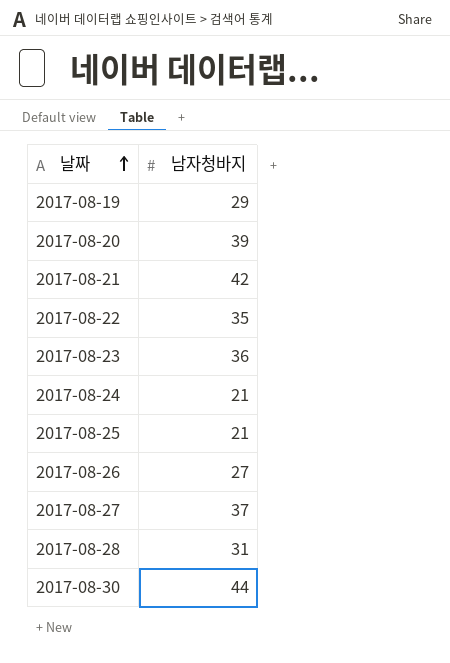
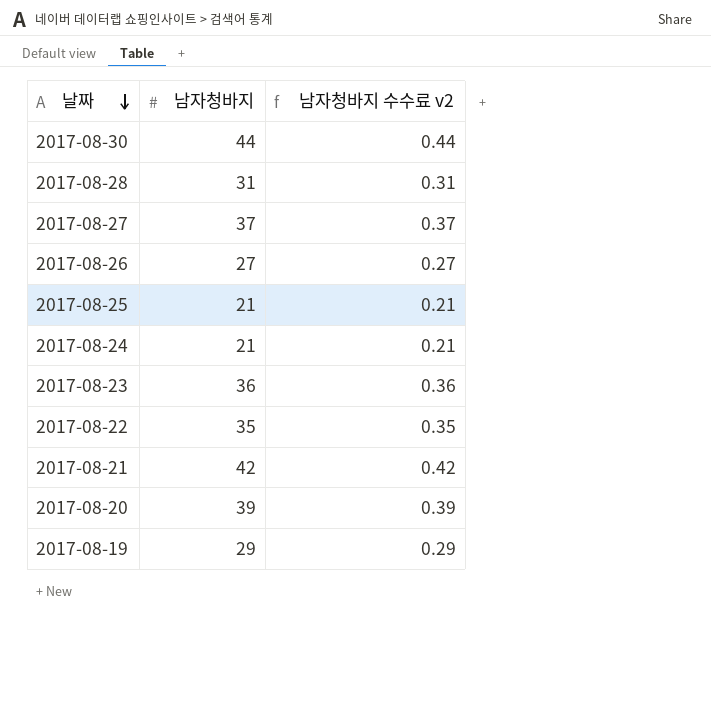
row order: 날짜 ascending -> 날짜 descending
column 남자청바지 수수료 v2 | formula: none -> [남자청바지] * 0.01

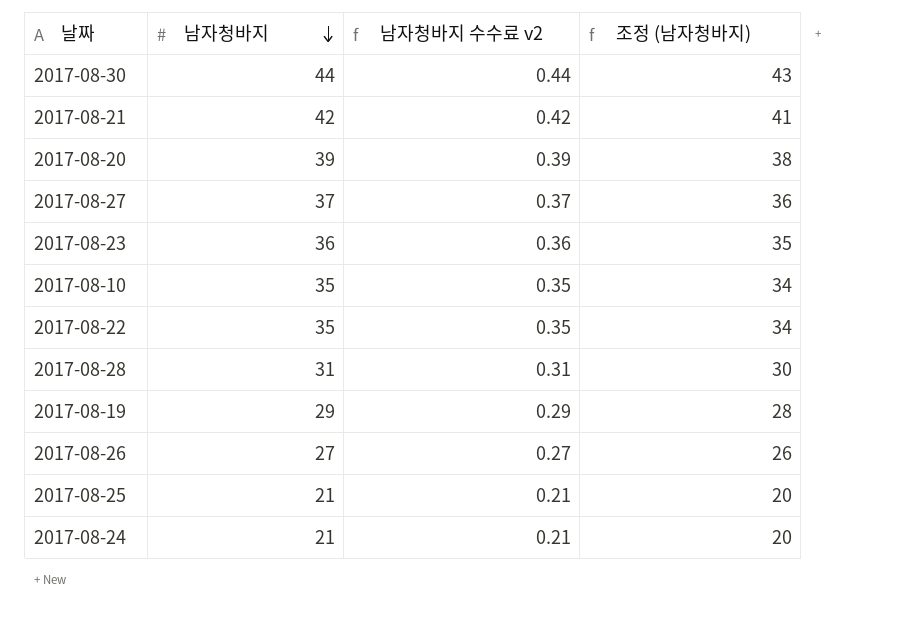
row order: 날짜 descending -> 남자청바지 descending
column 조정 (남자청바지) | formula: none -> [남자청바지] - 1
row 2017-08-10: none -> 35 | 0.35 | 34

